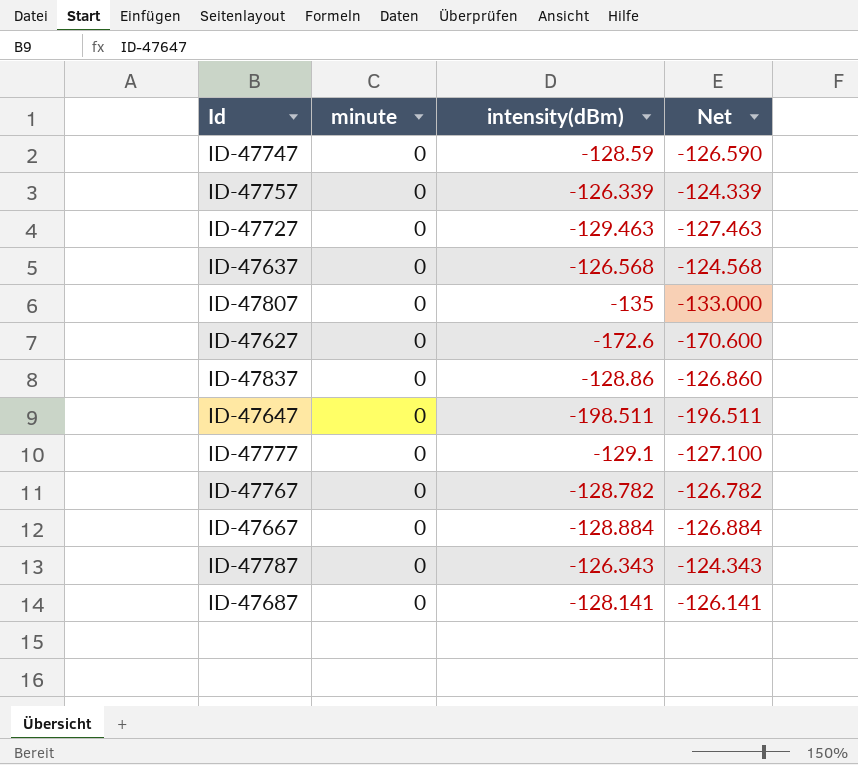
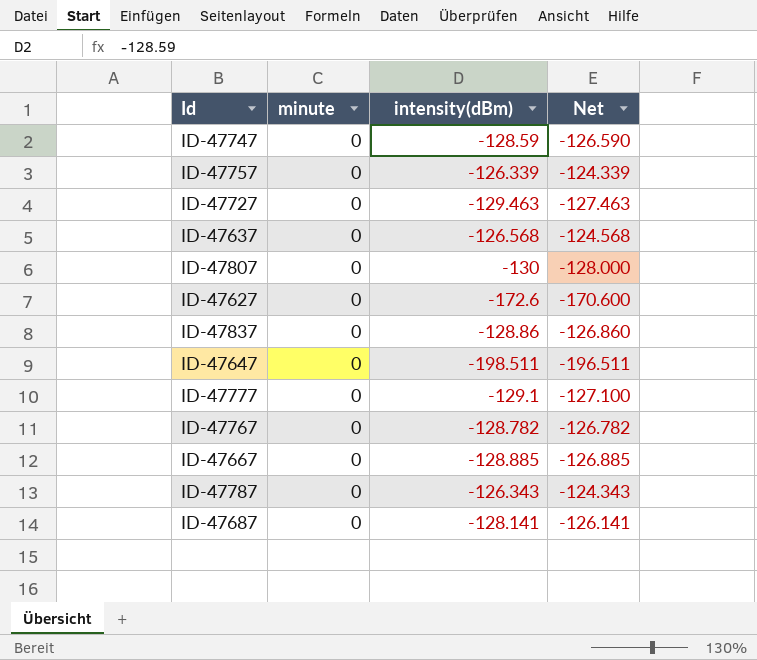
ID-47807 | intensity(dBm): -135 -> -130
ID-47807 | Net: -133.000 -> -128.000
ID-47667 | intensity(dBm): -128.884 -> -128.885
ID-47667 | Net: -126.884 -> -126.885

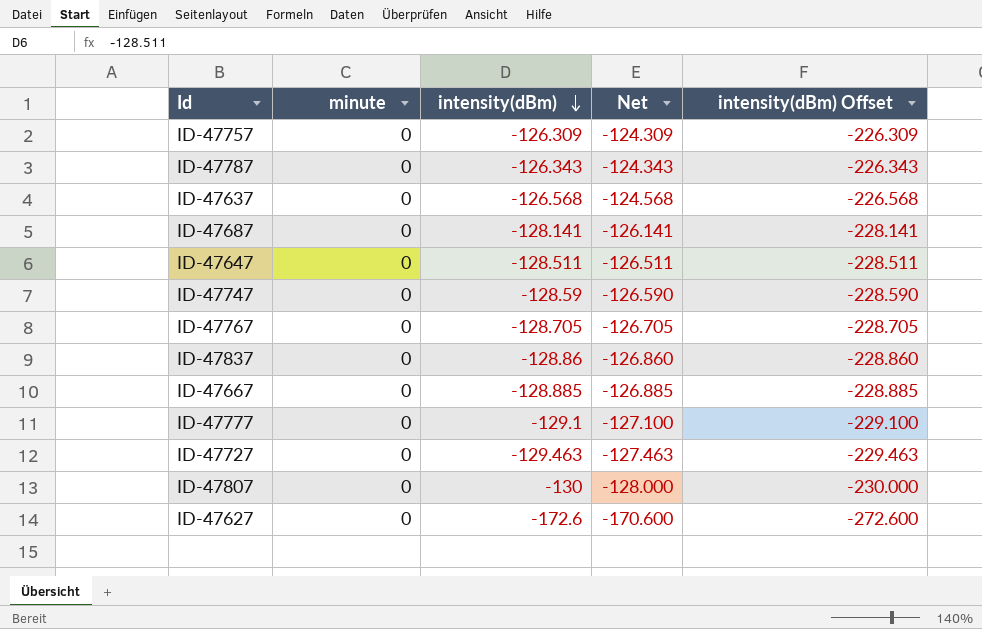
row order: none -> intensity(dBm) descending
column intensity(dBm) Offset | formula: none -> [intensity(dBm)] - 100
ID-47757 | intensity(dBm): -126.339 -> -126.309
ID-47757 | Net: -124.339 -> -124.309
ID-47647 | intensity(dBm): -198.511 -> -128.511
ID-47647 | Net: -196.511 -> -126.511
ID-47767 | intensity(dBm): -128.782 -> -128.705
ID-47767 | Net: -126.782 -> -126.705

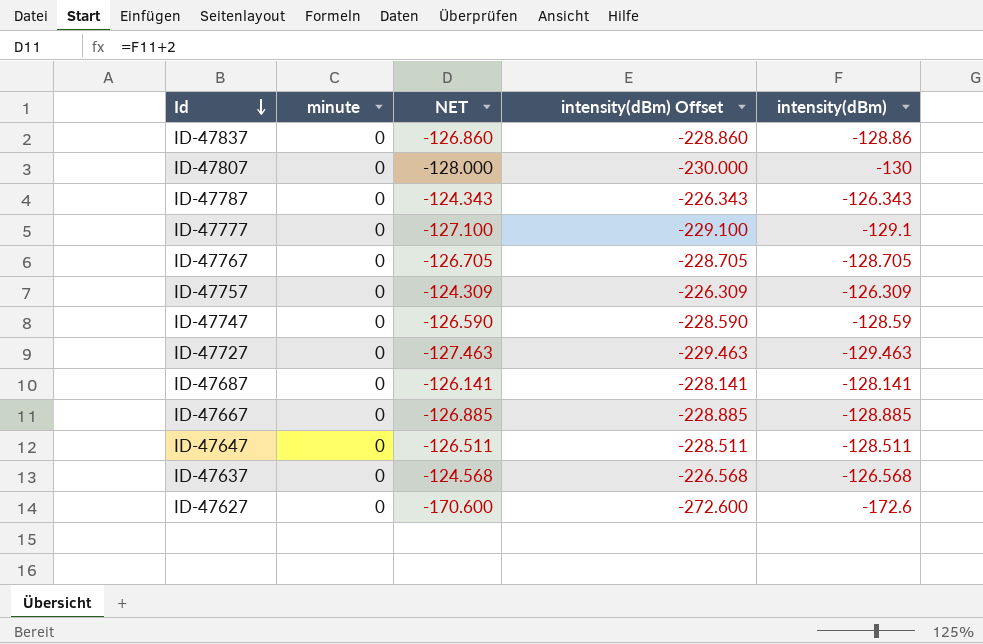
row order: intensity(dBm) descending -> Id descending
column name: Net -> NET
column intensity(dBm) | position: 3 -> 5

